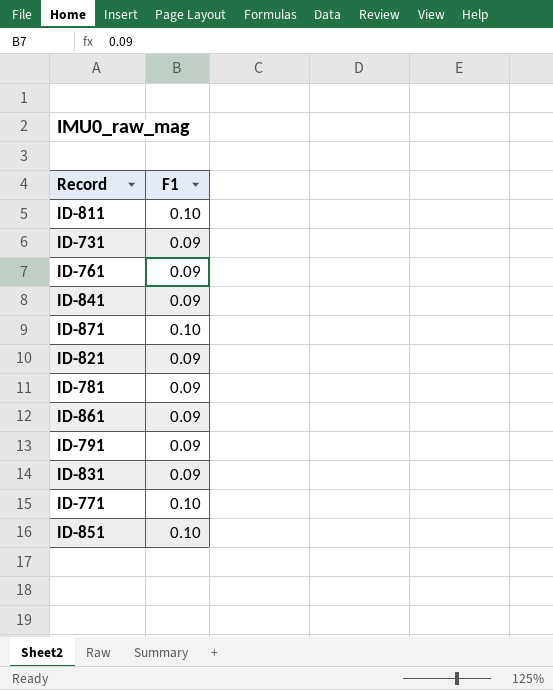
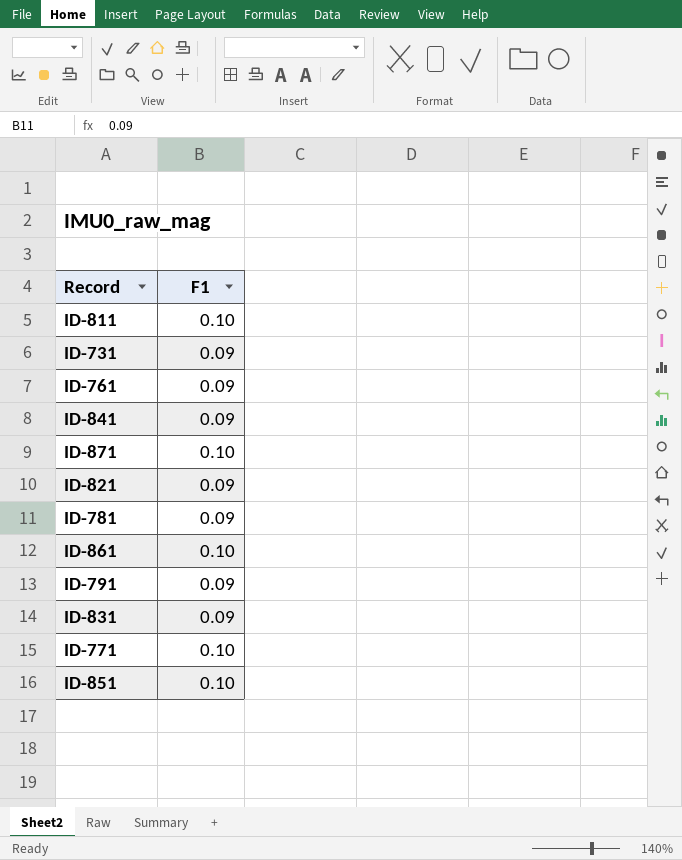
ID-861 | F1: 0.09 -> 0.10

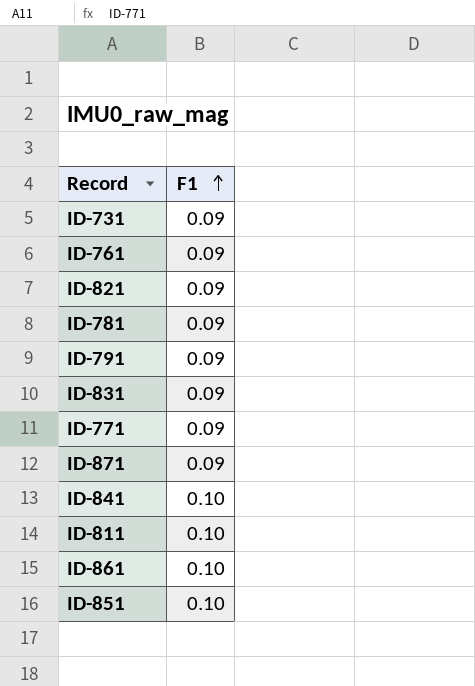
row order: none -> F1 ascending
ID-771 | F1: 0.10 -> 0.09
ID-871 | F1: 0.10 -> 0.09
ID-841 | F1: 0.09 -> 0.10

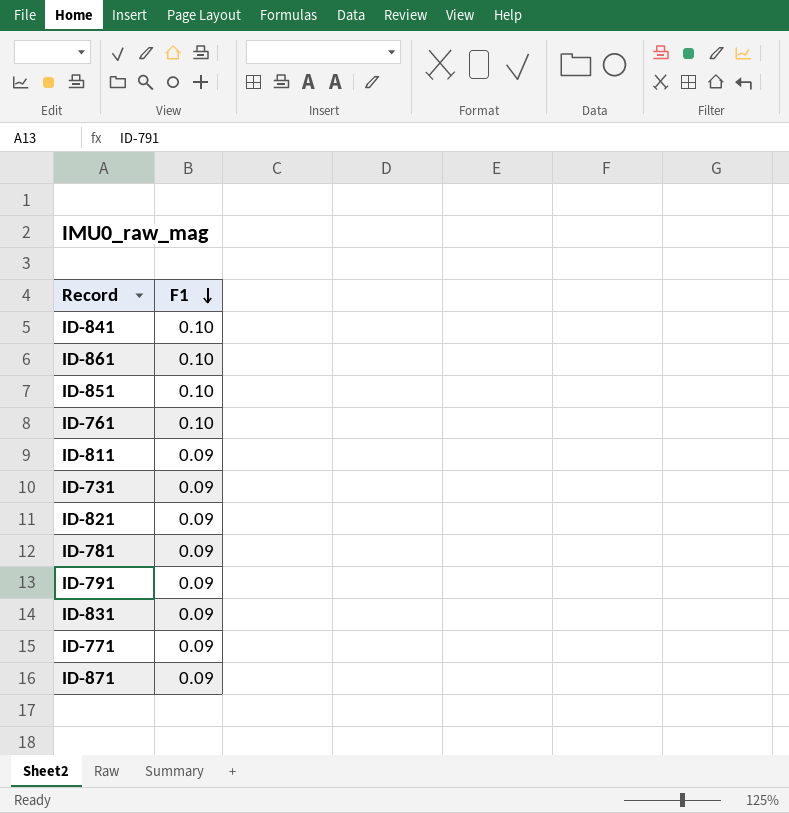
row order: F1 ascending -> F1 descending
ID-761 | F1: 0.09 -> 0.10
ID-811 | F1: 0.10 -> 0.09

